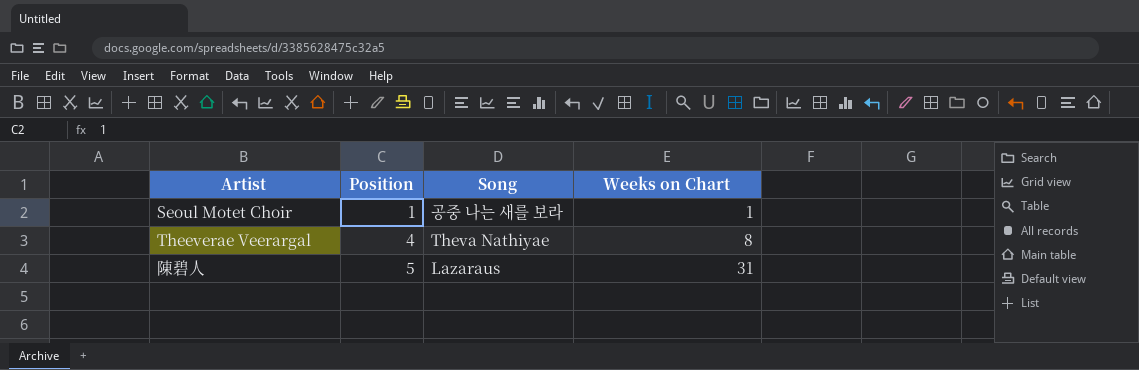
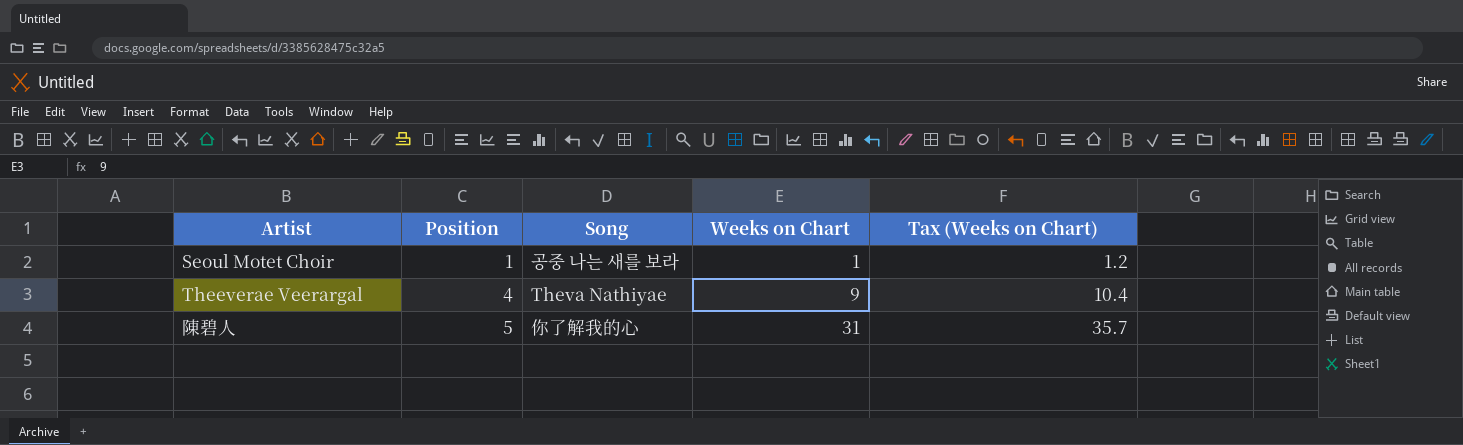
column Tax (Weeks on Chart) | formula: none -> [Weeks on Chart] * 1.15
Theeverae Veerargal | Weeks on Chart: 8 -> 9
陳碧人 | Song: Lazaraus -> 你了解我的心

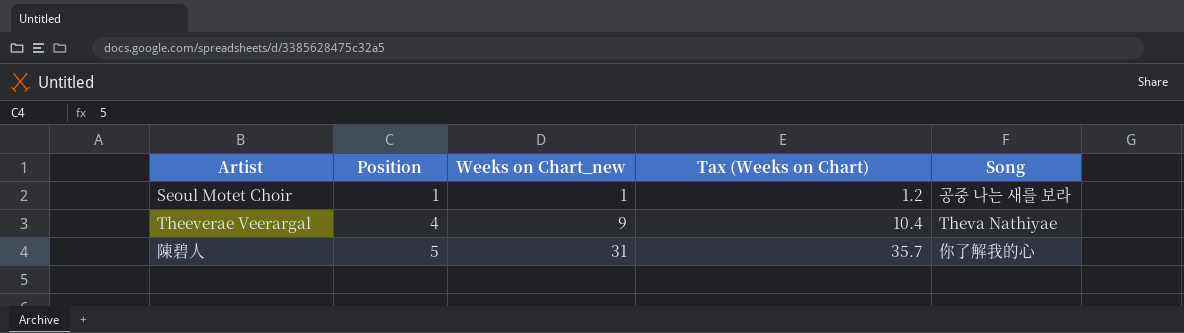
column name: Weeks on Chart -> Weeks on Chart_new
column Song | position: 3 -> 5

